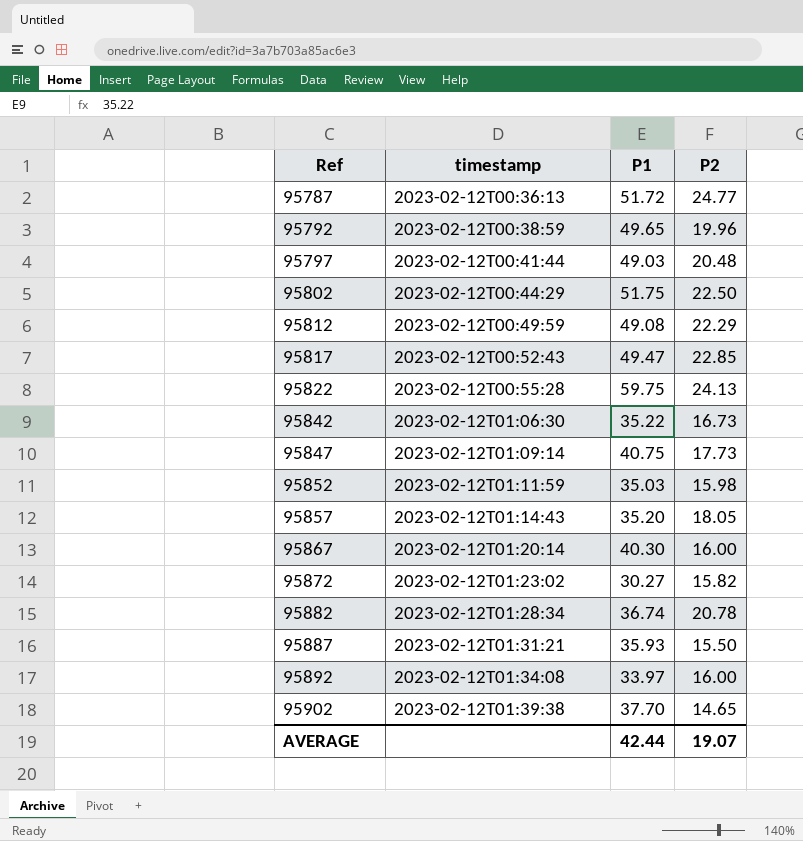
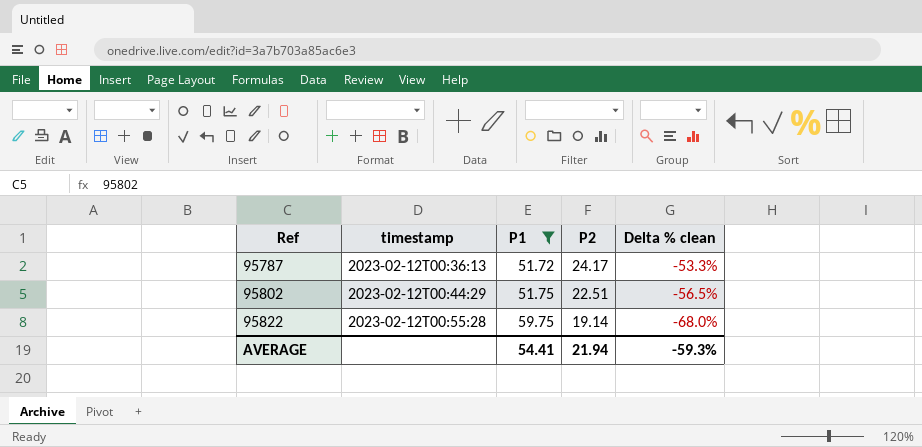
filter: none -> P1 >= 51.72
column Delta % clean | formula: none -> ([P2] - [P1]) / [P1]
95787 | P2: 24.77 -> 24.17
95802 | P2: 22.50 -> 22.51
95822 | P2: 24.13 -> 19.14
AVERAGE | P1: 42.44 -> 54.41
AVERAGE | P2: 19.07 -> 21.94

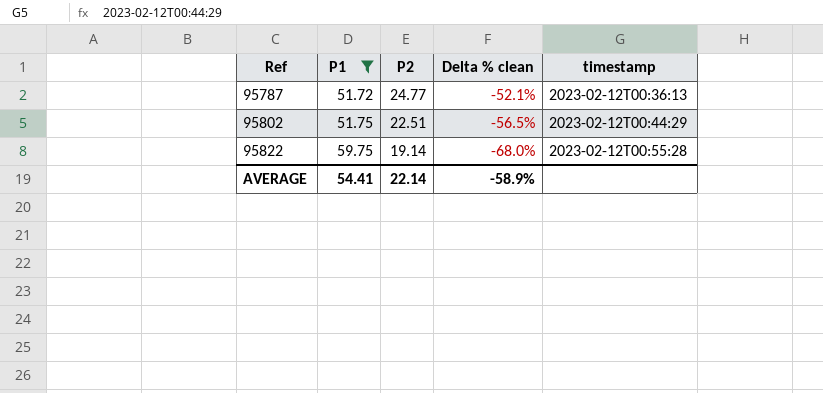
column timestamp | position: 2 -> 5
95787 | P2: 24.17 -> 24.77
95787 | Delta % clean: -53.3% -> -52.1%
AVERAGE | P2: 21.94 -> 22.14
AVERAGE | Delta % clean: -59.3% -> -58.9%

